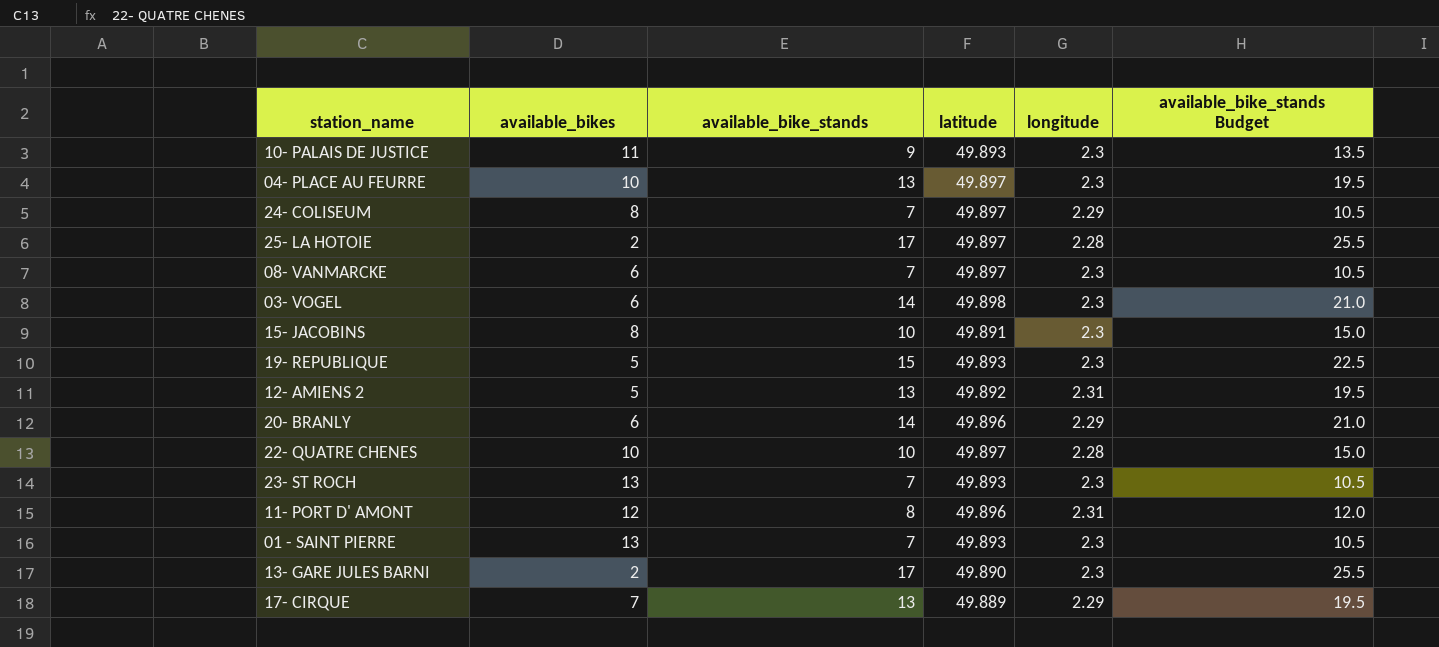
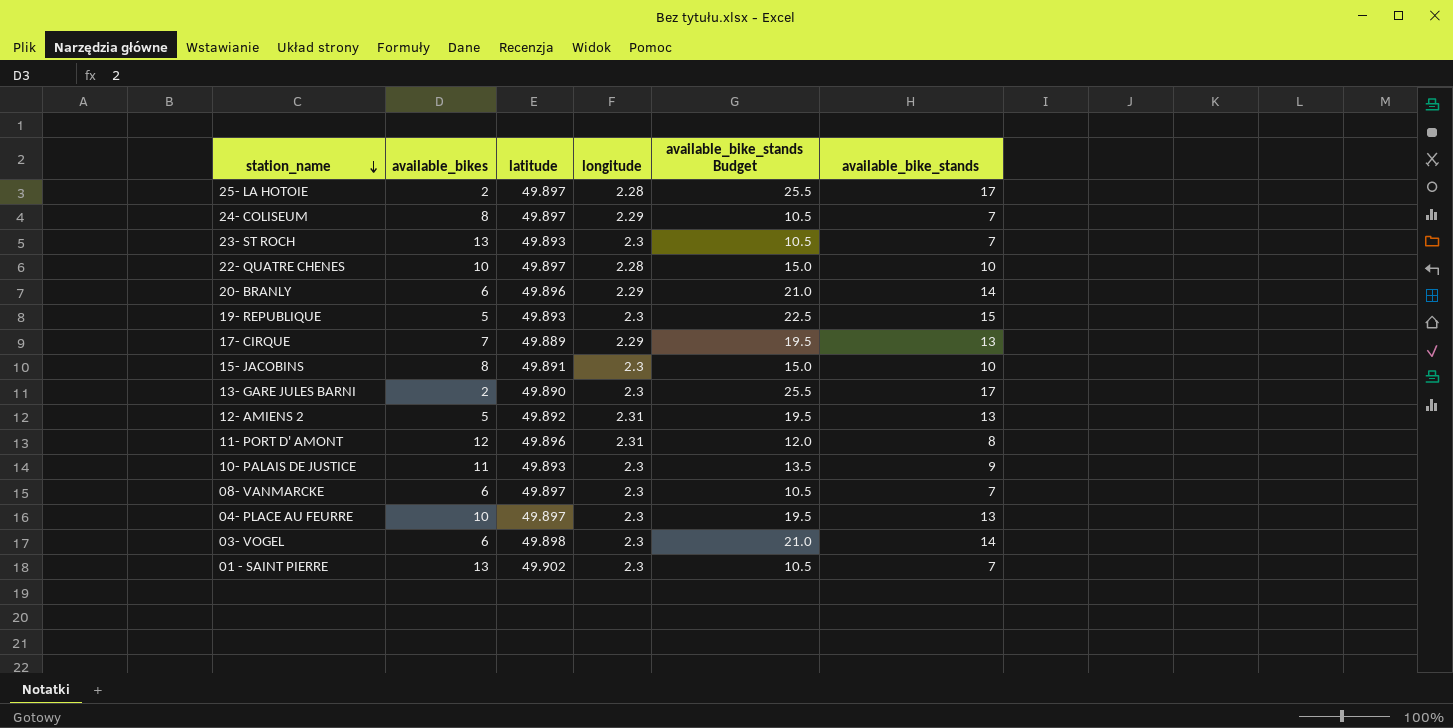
row order: none -> station_name descending
column available_bike_stands | position: 3 -> 6
01 - SAINT PIERRE | latitude: 49.893 -> 49.902

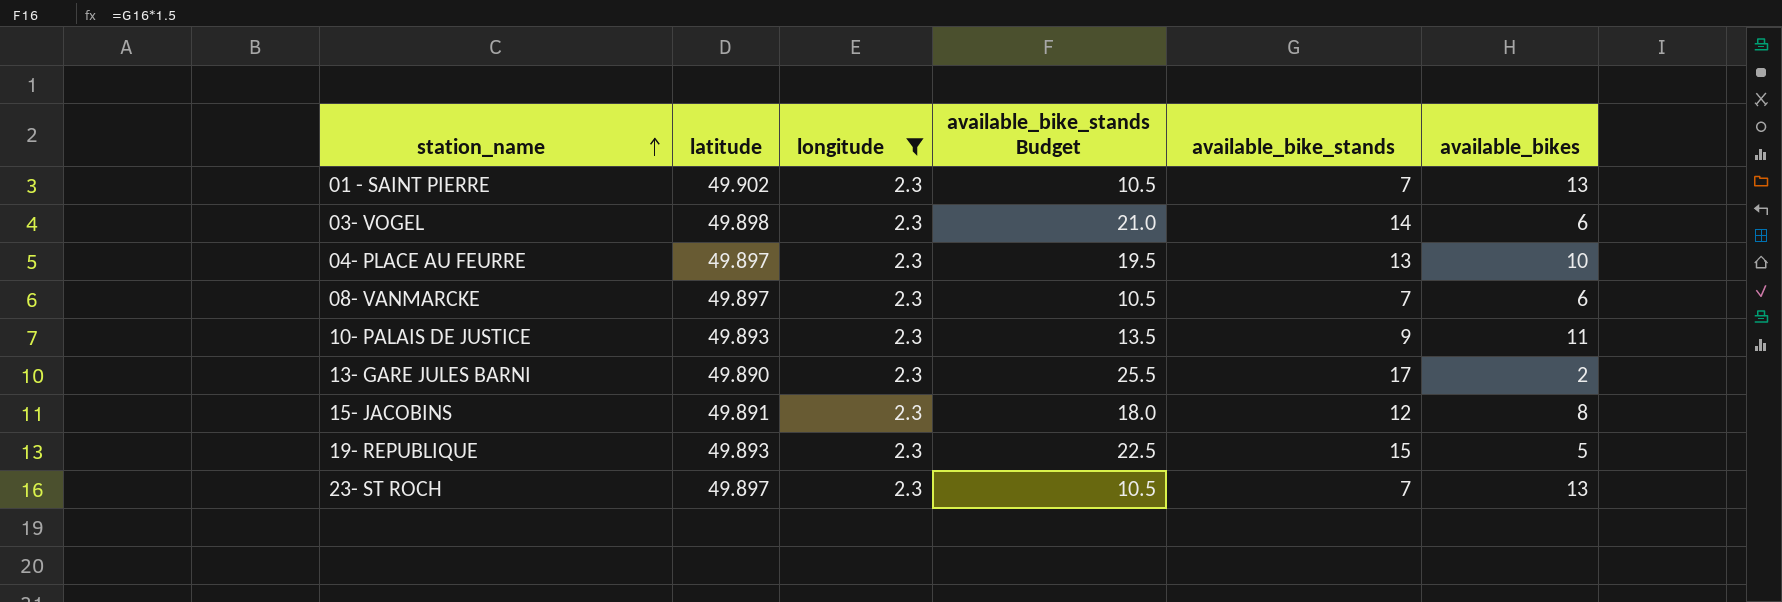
filter: none -> longitude = 2.3
row order: station_name descending -> station_name ascending
column available_bikes | position: 2 -> 6
15- JACOBINS | available_bike_stands Budget: 15.0 -> 18.0
15- JACOBINS | available_bike_stands: 10 -> 12
23- ST ROCH | latitude: 49.893 -> 49.897

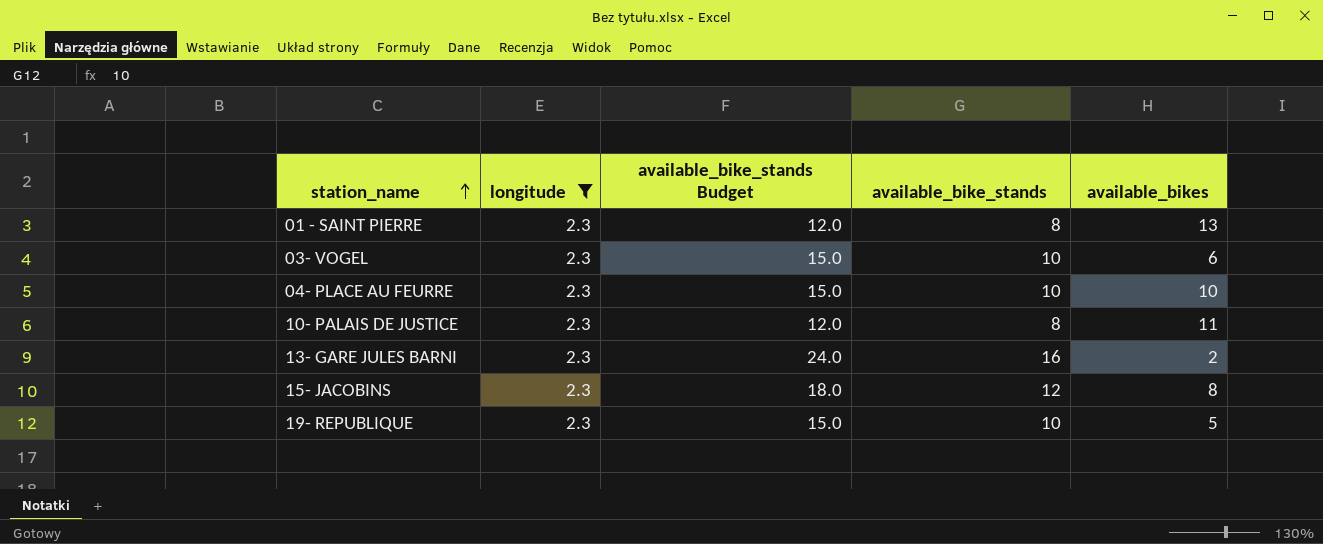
column latitude | position: 2 -> none
row 08- VANMARCKE: 49.897 | 2.3 | 10.5 | 7 | 6 -> none
row 23- ST ROCH: 49.897 | 2.3 | 10.5 | 7 | 13 -> none
01 - SAINT PIERRE | available_bike_stands Budget: 10.5 -> 12.0
01 - SAINT PIERRE | available_bike_stands: 7 -> 8
03- VOGEL | available_bike_stands Budget: 21.0 -> 15.0
03- VOGEL | available_bike_stands: 14 -> 10
04- PLACE AU FEURRE | available_bike_stands Budget: 19.5 -> 15.0
04- PLACE AU FEURRE | available_bike_stands: 13 -> 10
10- PALAIS DE JUSTICE | available_bike_stands Budget: 13.5 -> 12.0
10- PALAIS DE JUSTICE | available_bike_stands: 9 -> 8
13- GARE JULES BARNI | available_bike_stands Budget: 25.5 -> 24.0
13- GARE JULES BARNI | available_bike_stands: 17 -> 16
19- REPUBLIQUE | available_bike_stands Budget: 22.5 -> 15.0
19- REPUBLIQUE | available_bike_stands: 15 -> 10

